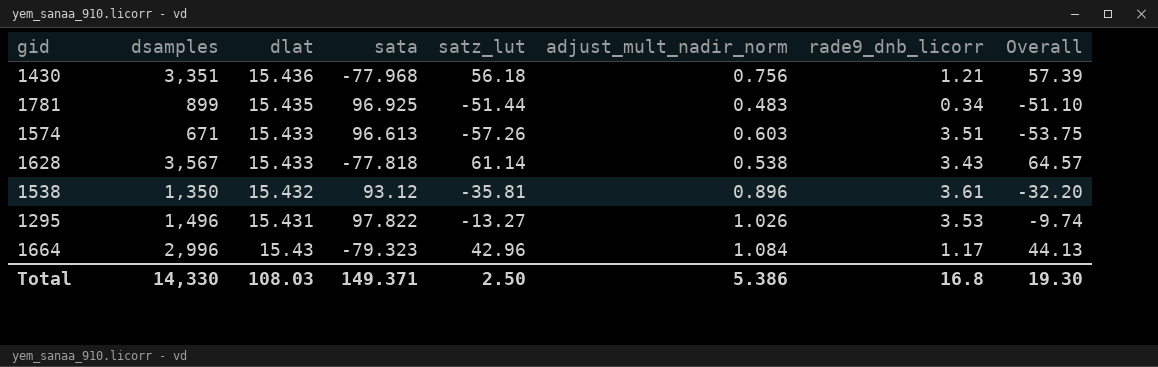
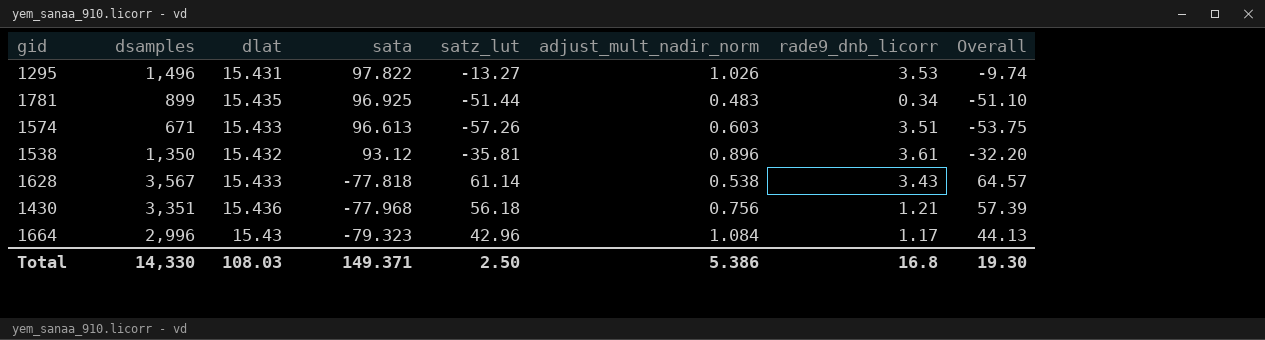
row order: dlat descending -> sata descending

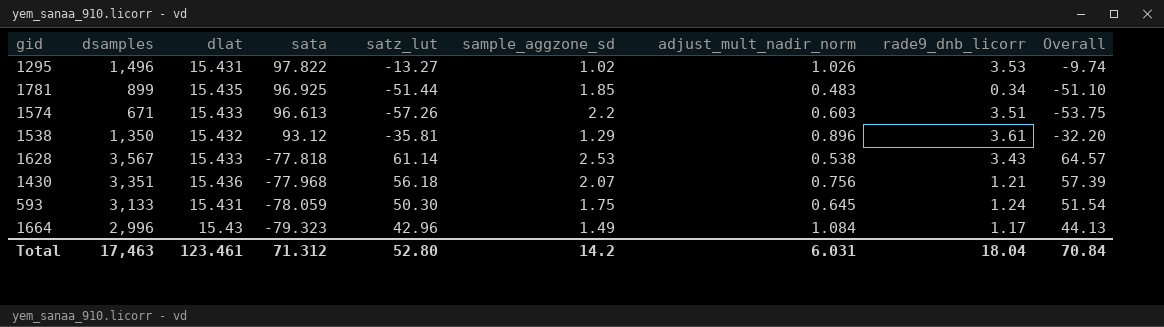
column sample_aggzone_sd | position: none -> 6
row 593: none -> 3,133 | 15.431 | -78.059 | 50.30 | 1.75 | 0.645 | 1.24 | 51.54
Total | dsamples: 14,330 -> 17,463
Total | dlat: 108.03 -> 123.461
Total | sata: 149.371 -> 71.312
Total | satz_lut: 2.50 -> 52.80
Total | adjust_mult_nadir_norm: 5.386 -> 6.031
Total | rade9_dnb_licorr: 16.8 -> 18.04
Total | Overall: 19.30 -> 70.84

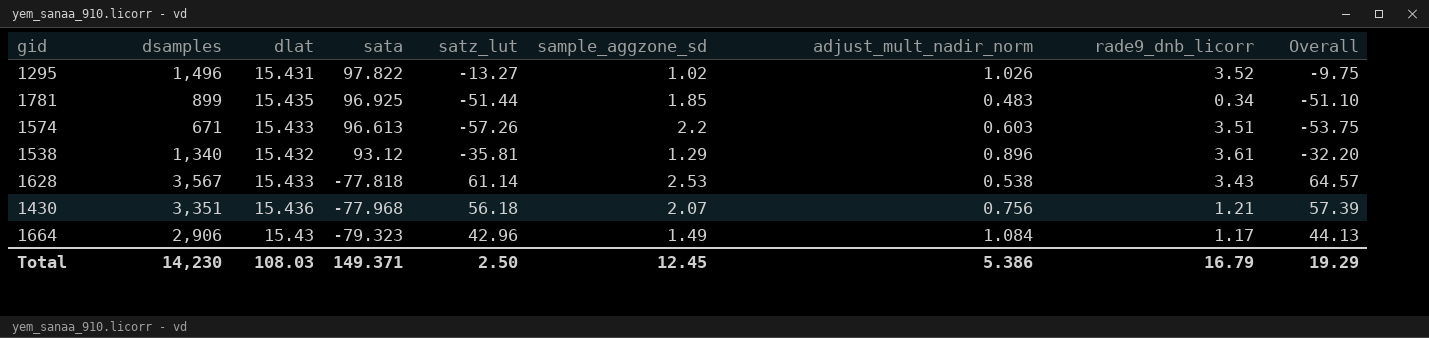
row 593: 3,133 | 15.431 | -78.059 | 50.30 | 1.75 | 0.645 | 1.24 | 51.54 -> none
1295 | rade9_dnb_licorr: 3.53 -> 3.52
1295 | Overall: -9.74 -> -9.75
1538 | dsamples: 1,350 -> 1,340
1664 | dsamples: 2,996 -> 2,906
Total | dsamples: 17,463 -> 14,230
Total | dlat: 123.461 -> 108.03
Total | sata: 71.312 -> 149.371
Total | satz_lut: 52.80 -> 2.50
Total | sample_aggzone_sd: 14.2 -> 12.45
Total | adjust_mult_nadir_norm: 6.031 -> 5.386
Total | rade9_dnb_licorr: 18.04 -> 16.79
Total | Overall: 70.84 -> 19.29

